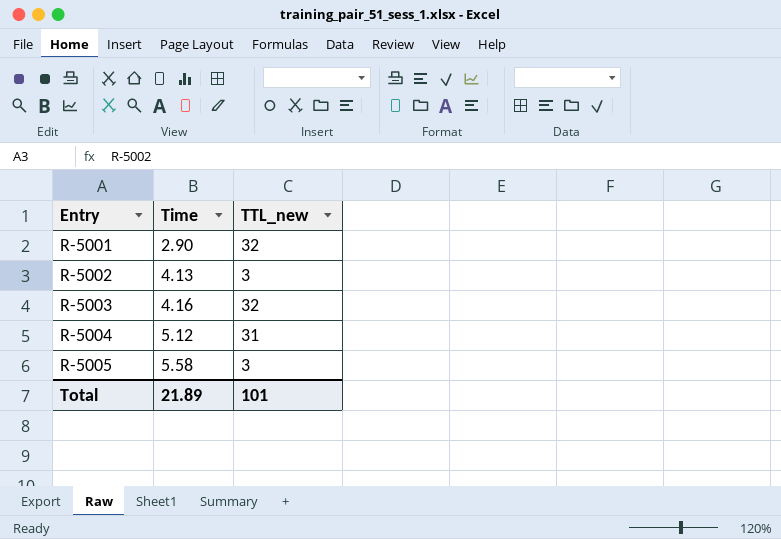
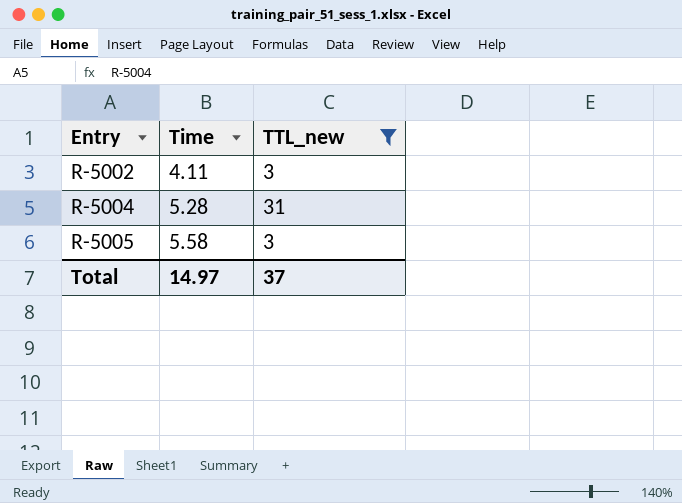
filter: none -> TTL_new != 32
R-5002 | Time: 4.13 -> 4.11
R-5004 | Time: 5.12 -> 5.28
Total | Time: 21.89 -> 14.97
Total | TTL_new: 101 -> 37

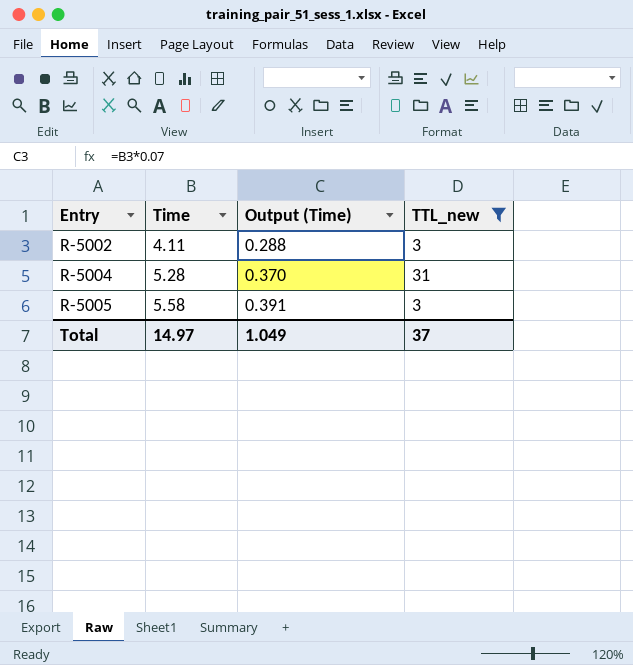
column Output (Time) | formula: none -> [Time] * 0.07

